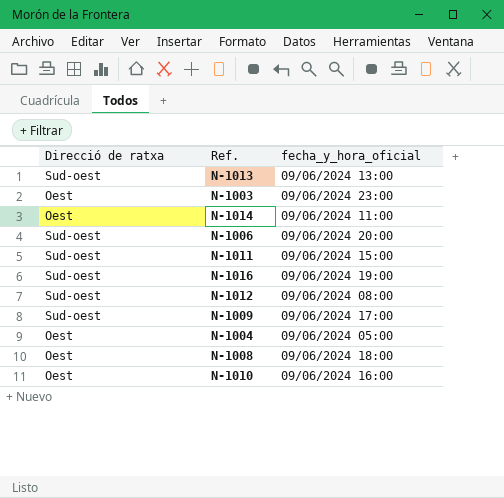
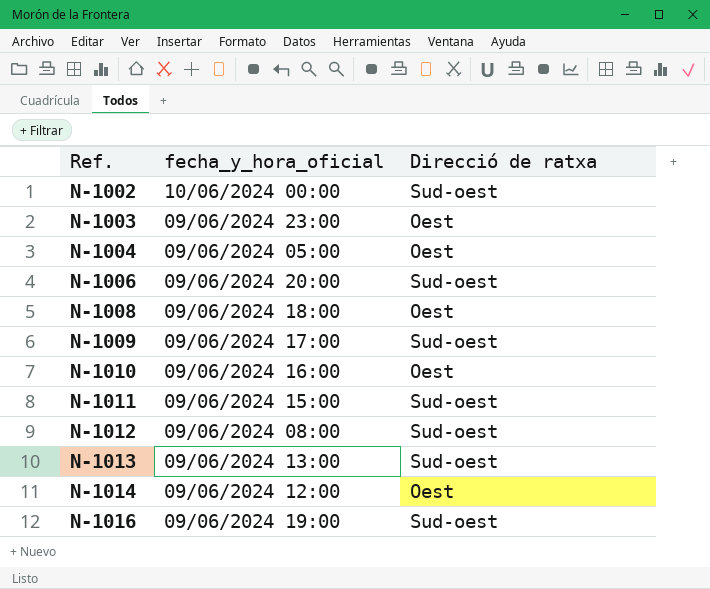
row order: none -> Ref. ascending
column Direcció de ratxa | position: 1 -> 3
row N-1002: none -> 10/06/2024 00:00 | Sud-oest
N-1014 | fecha_y_hora_oficial: 09/06/2024 11:00 -> 09/06/2024 12:00

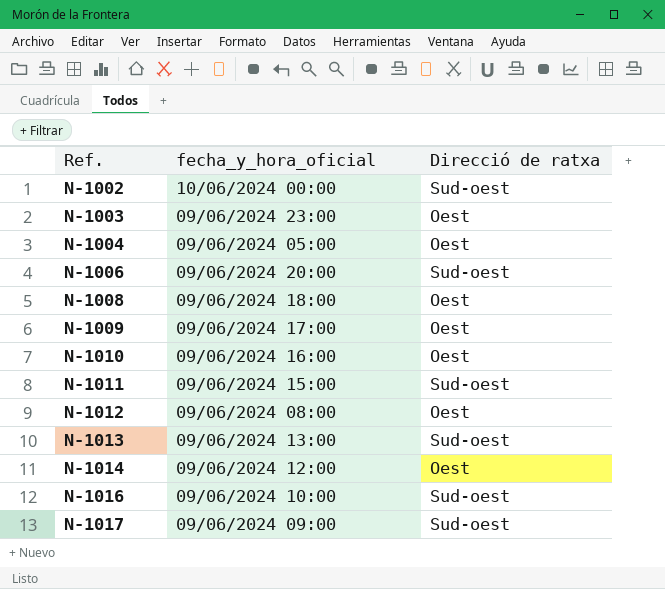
N-1009 | Direcció de ratxa: Sud-oest -> Oest
N-1012 | Direcció de ratxa: Sud-oest -> Oest
N-1016 | fecha_y_hora_oficial: 09/06/2024 19:00 -> 09/06/2024 10:00
row N-1017: none -> 09/06/2024 09:00 | Sud-oest

